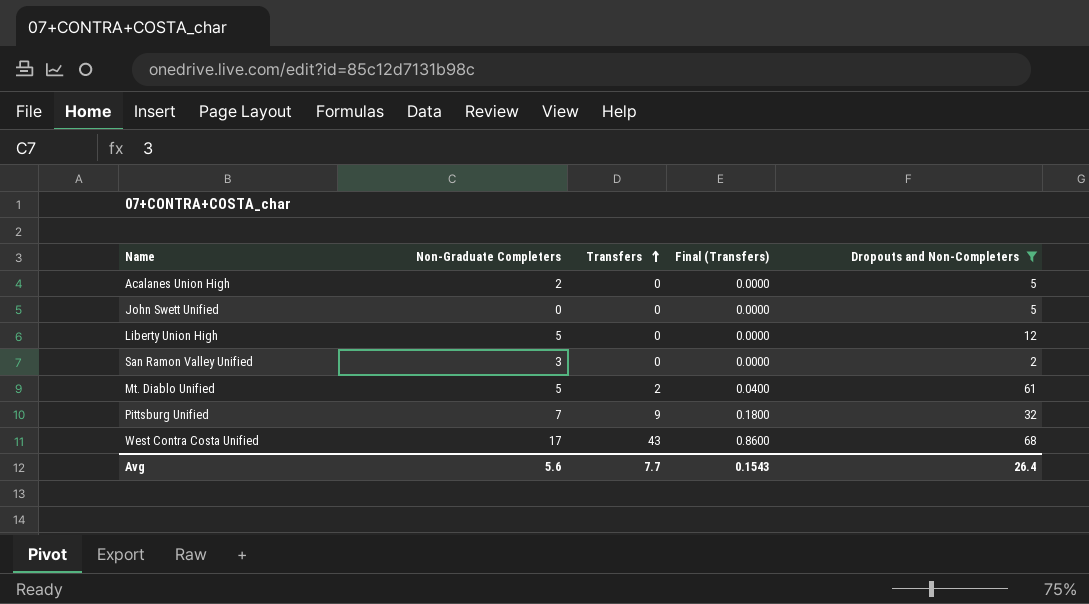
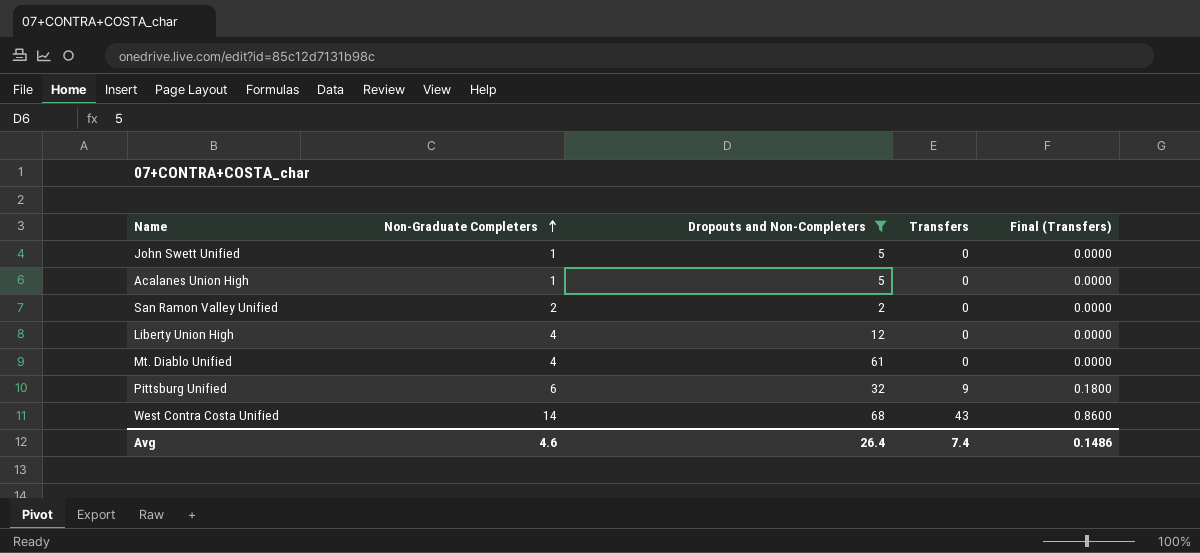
row order: Transfers ascending -> Non-Graduate Completers ascending
column Dropouts and Non-Completers | position: 5 -> 3
John Swett Unified | Non-Graduate Completers: 0 -> 1
Acalanes Union High | Non-Graduate Completers: 2 -> 1
San Ramon Valley Unified | Non-Graduate Completers: 3 -> 2
Liberty Union High | Non-Graduate Completers: 5 -> 4
Mt. Diablo Unified | Non-Graduate Completers: 5 -> 4
Mt. Diablo Unified | Transfers: 2 -> 0
Mt. Diablo Unified | Final (Transfers): 0.0400 -> 0.0000
Pittsburg Unified | Non-Graduate Completers: 7 -> 6
West Contra Costa Unified | Non-Graduate Completers: 17 -> 14
Avg | Non-Graduate Completers: 5.6 -> 4.6
Avg | Transfers: 7.7 -> 7.4
Avg | Final (Transfers): 0.1543 -> 0.1486

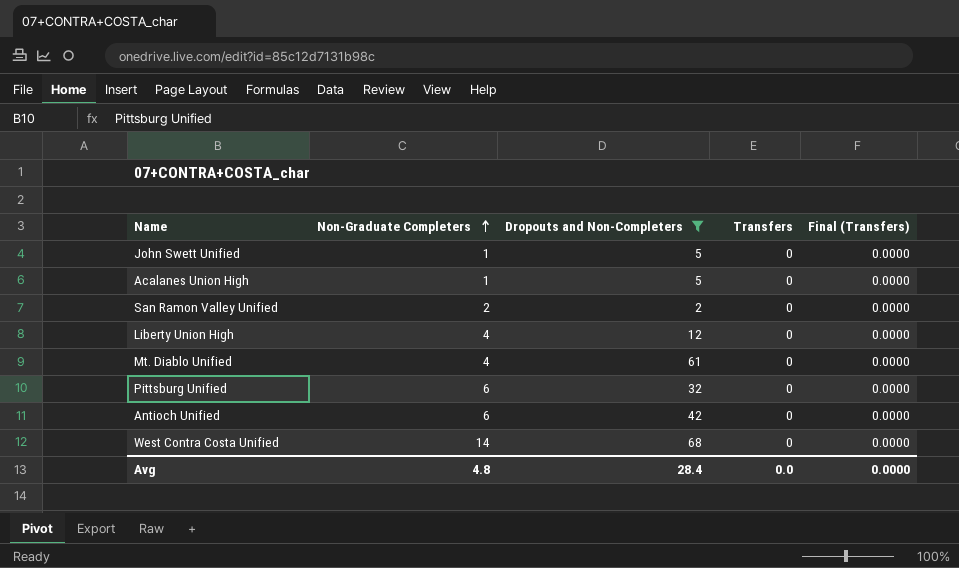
Pittsburg Unified | Transfers: 9 -> 0
Pittsburg Unified | Final (Transfers): 0.1800 -> 0.0000
row Antioch Unified: none -> 6 | 42 | 0 | 0.0000
West Contra Costa Unified | Transfers: 43 -> 0
West Contra Costa Unified | Final (Transfers): 0.8600 -> 0.0000
Avg | Non-Graduate Completers: 4.6 -> 4.8
Avg | Dropouts and Non-Completers: 26.4 -> 28.4
Avg | Transfers: 7.4 -> 0.0
Avg | Final (Transfers): 0.1486 -> 0.0000

